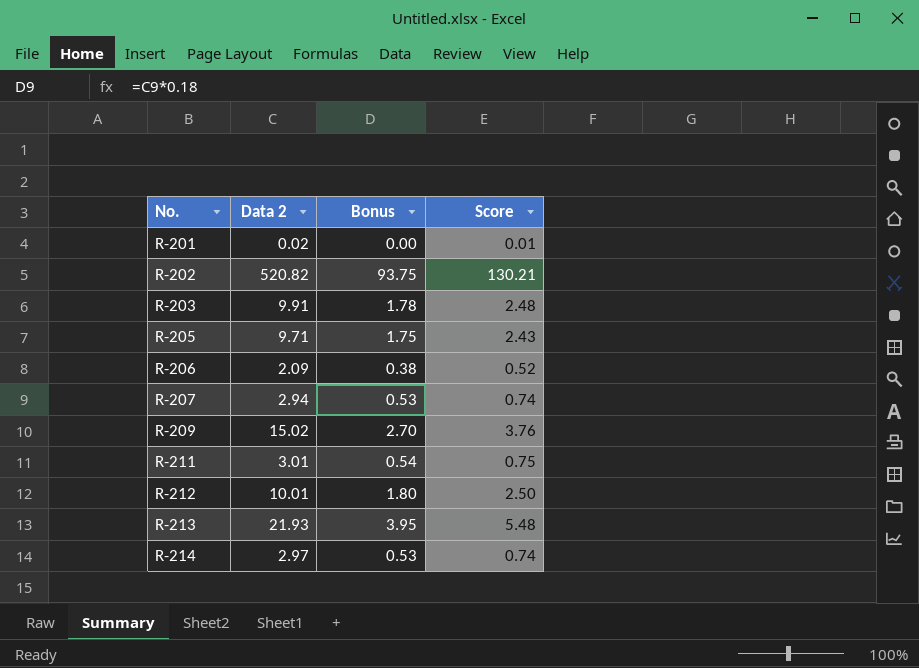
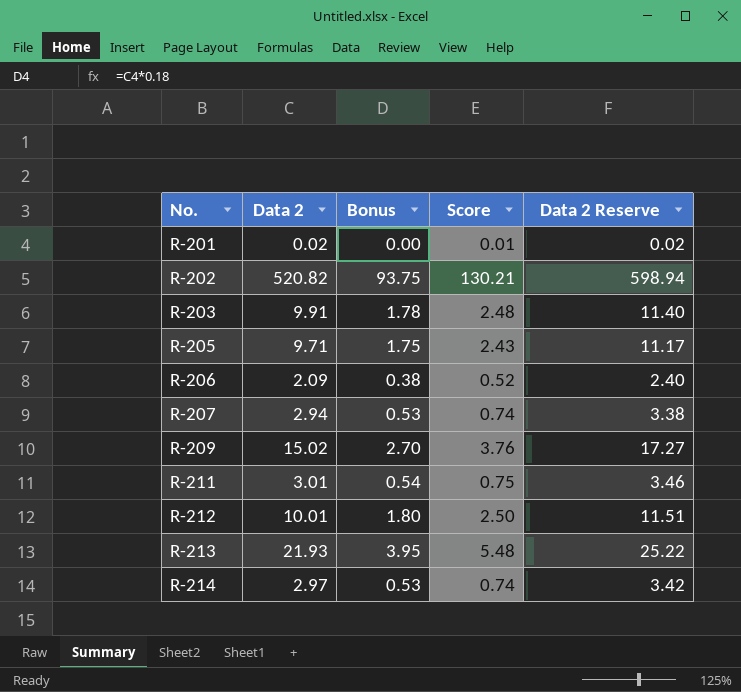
column Data 2 Reserve | formula: none -> [Data 2] * 1.15

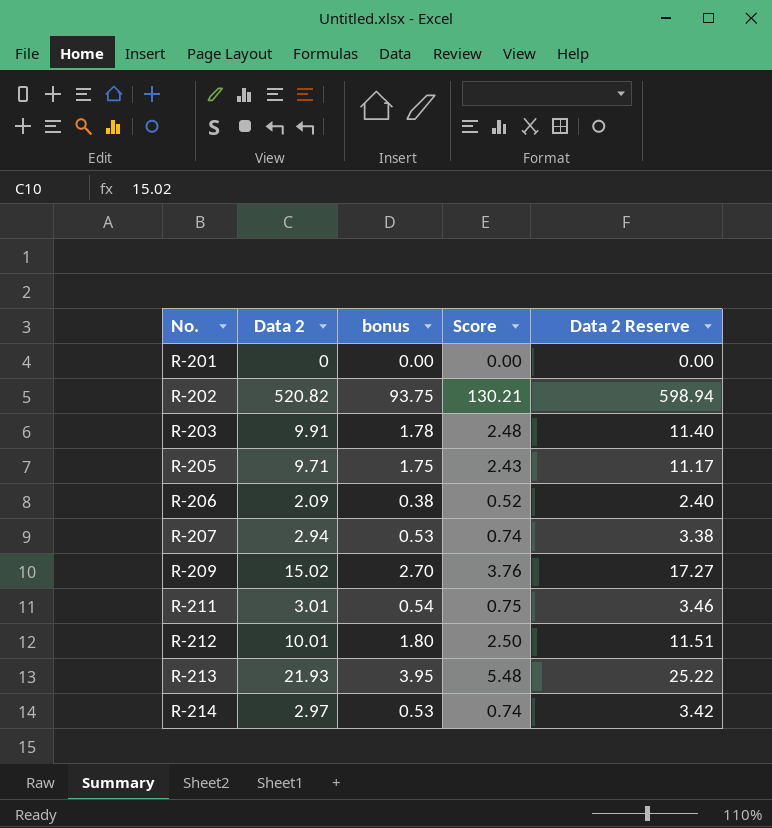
column name: Bonus -> bonus
R-201 | Data 2: 0.02 -> 0
R-201 | Score: 0.01 -> 0.00
R-201 | Data 2 Reserve: 0.02 -> 0.00

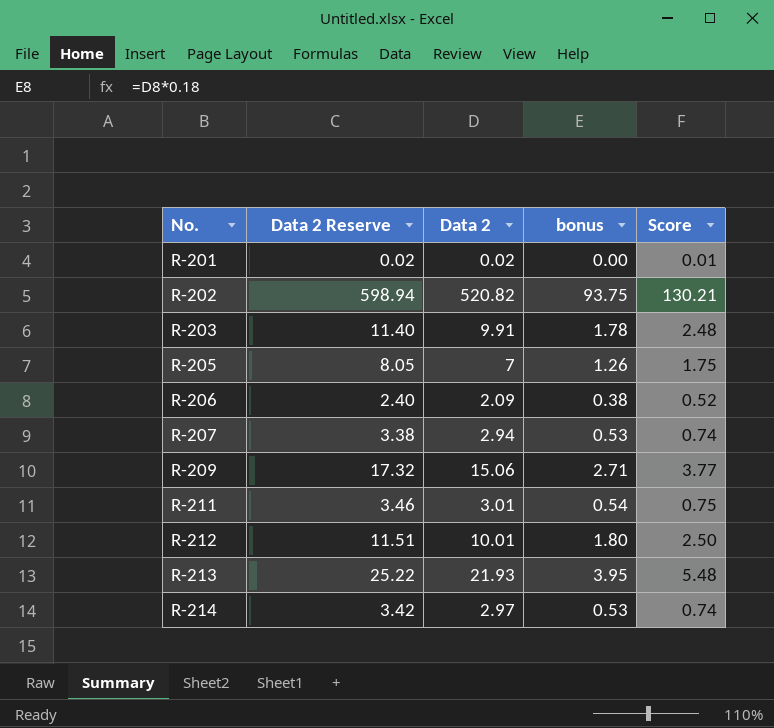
column Data 2 Reserve | position: 5 -> 2
R-201 | Data 2 Reserve: 0.00 -> 0.02
R-201 | Data 2: 0 -> 0.02
R-201 | Score: 0.00 -> 0.01
R-205 | Data 2 Reserve: 11.17 -> 8.05
R-205 | Data 2: 9.71 -> 7
R-205 | bonus: 1.75 -> 1.26
R-205 | Score: 2.43 -> 1.75
R-209 | Data 2 Reserve: 17.27 -> 17.32
R-209 | Data 2: 15.02 -> 15.06
R-209 | bonus: 2.70 -> 2.71
R-209 | Score: 3.76 -> 3.77

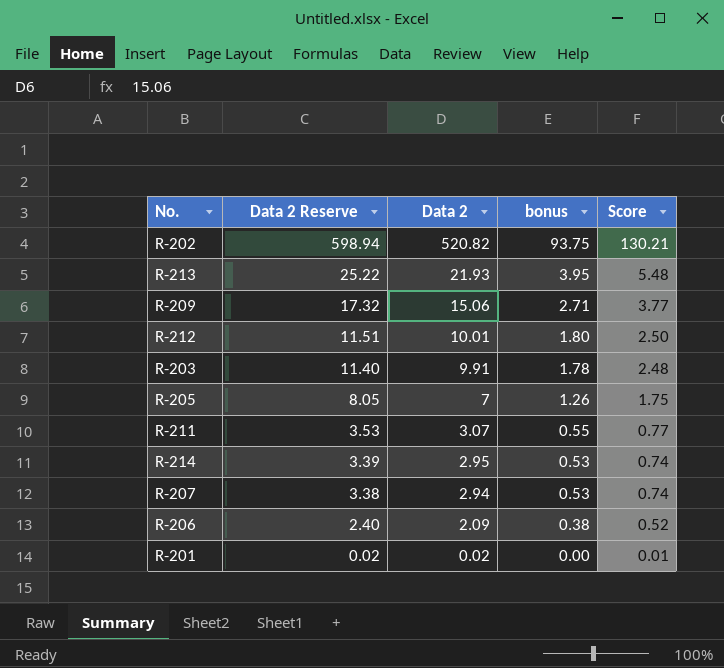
row order: No. ascending -> Data 2 Reserve descending
R-211 | Data 2 Reserve: 3.46 -> 3.53
R-211 | Data 2: 3.01 -> 3.07
R-211 | bonus: 0.54 -> 0.55
R-211 | Score: 0.75 -> 0.77
R-214 | Data 2 Reserve: 3.42 -> 3.39
R-214 | Data 2: 2.97 -> 2.95

